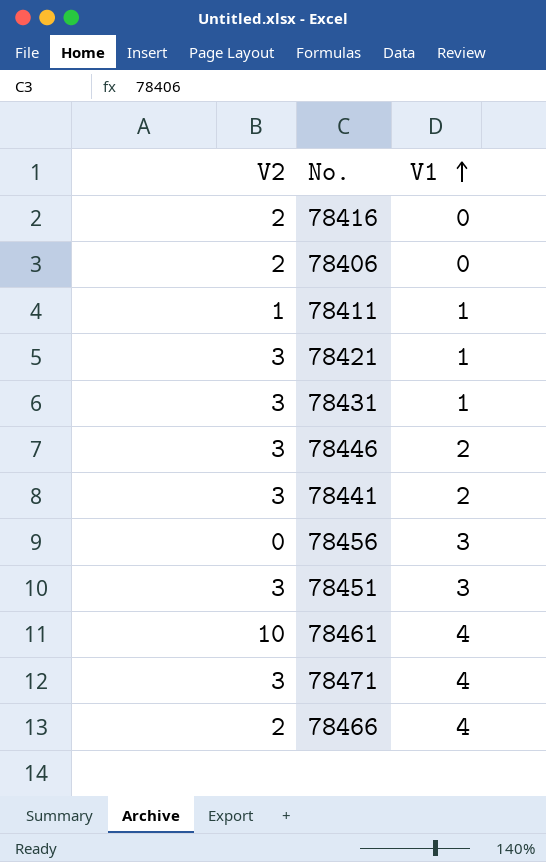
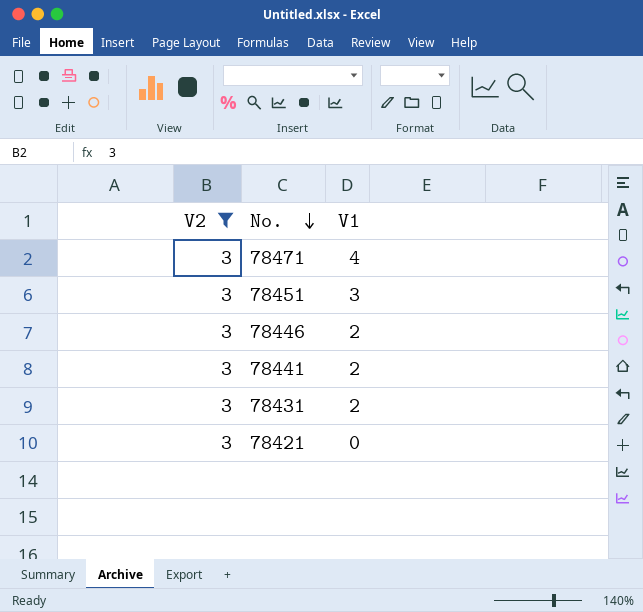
filter: none -> V2 = 3
row order: V1 ascending -> No. descending
78431 | V1: 1 -> 2
78421 | V1: 1 -> 0

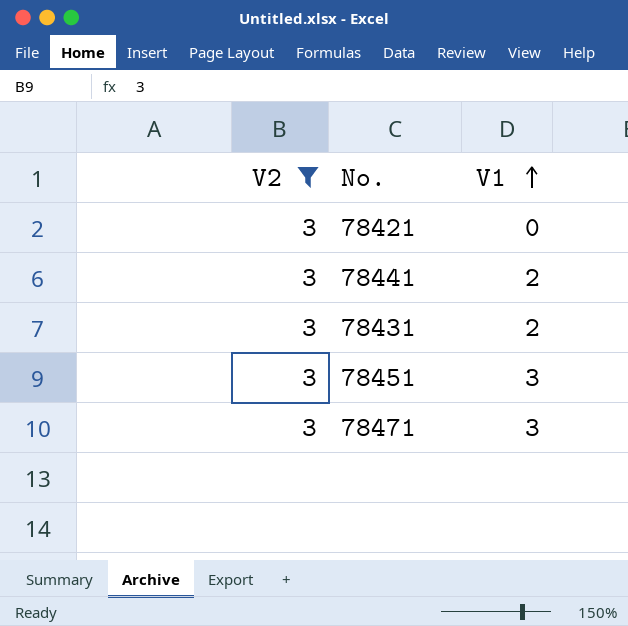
row order: No. descending -> V1 ascending
row 78446: 3 | 2 -> none
78471 | V1: 4 -> 3

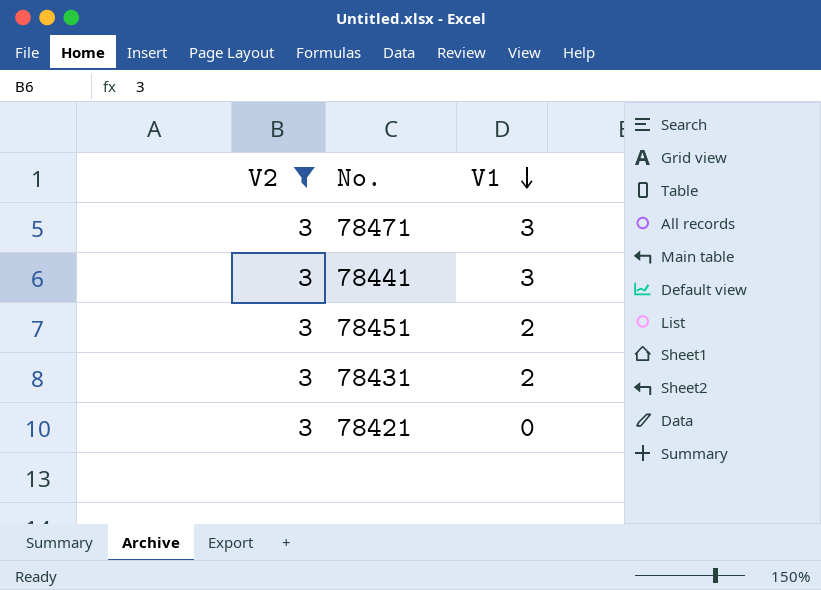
row order: V1 ascending -> V1 descending
78441 | V1: 2 -> 3
78451 | V1: 3 -> 2

